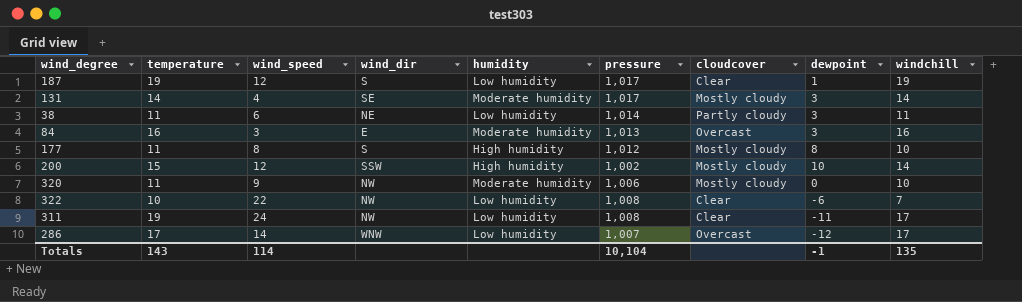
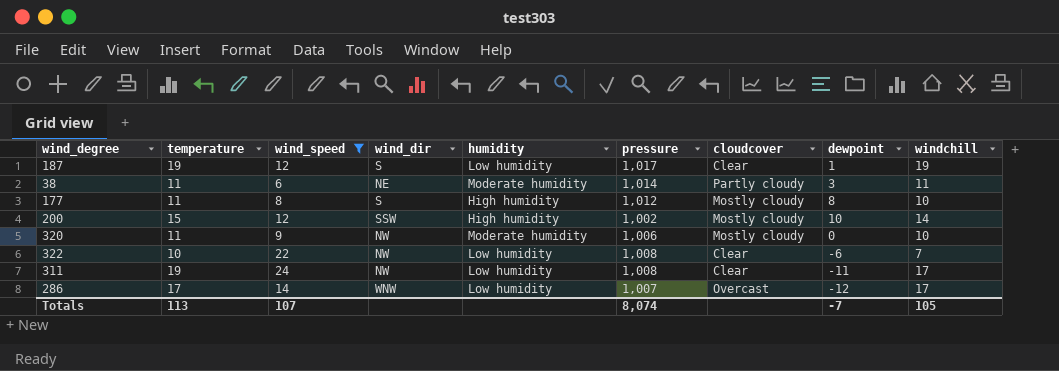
filter: none -> wind_speed >= 6
38 | humidity: Low humidity -> Moderate humidity
Totals | temperature: 143 -> 113
Totals | wind_speed: 114 -> 107
Totals | pressure: 10,104 -> 8,074
Totals | dewpoint: -1 -> -7
Totals | windchill: 135 -> 105

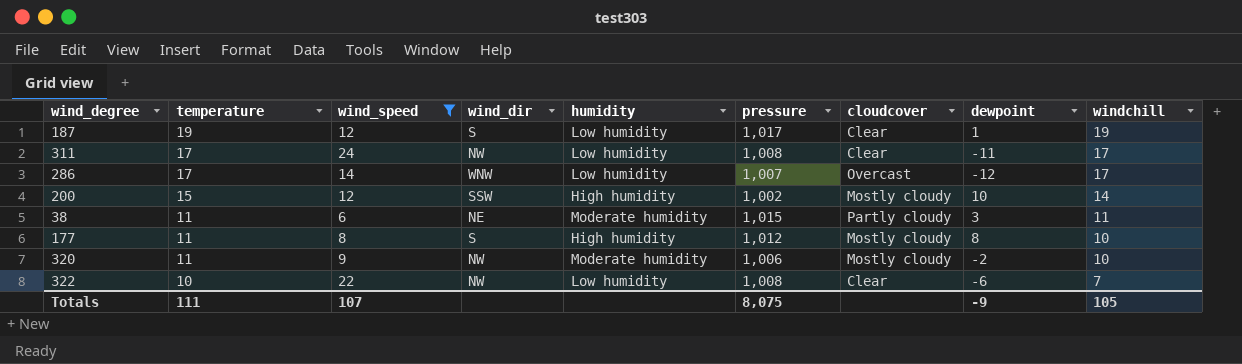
row order: none -> temperature descending
311 | temperature: 19 -> 17
38 | pressure: 1,014 -> 1,015
320 | dewpoint: 0 -> -2
Totals | temperature: 113 -> 111
Totals | pressure: 8,074 -> 8,075
Totals | dewpoint: -7 -> -9

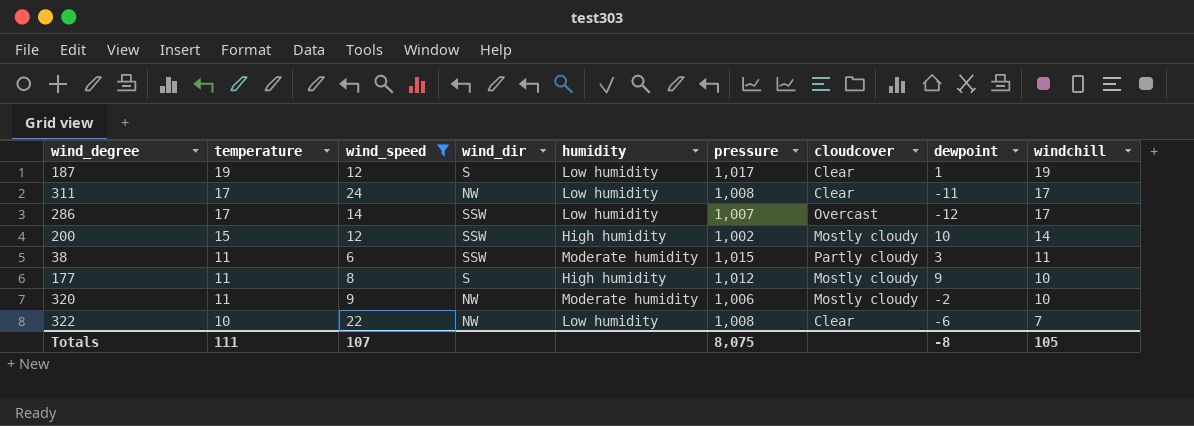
286 | wind_dir: WNW -> SSW
38 | wind_dir: NE -> SSW
177 | dewpoint: 8 -> 9
Totals | dewpoint: -9 -> -8

